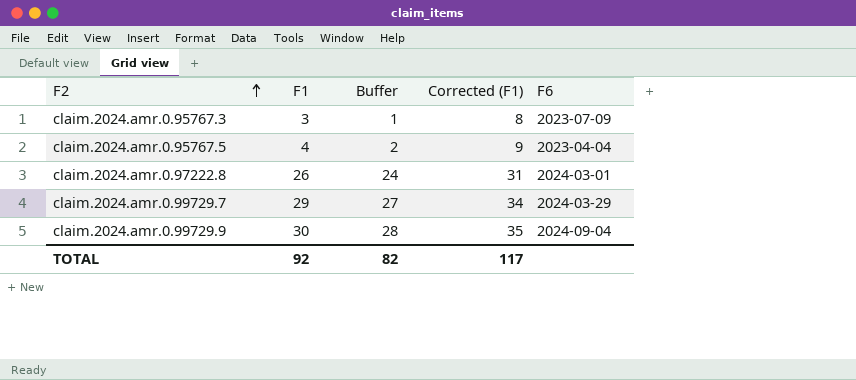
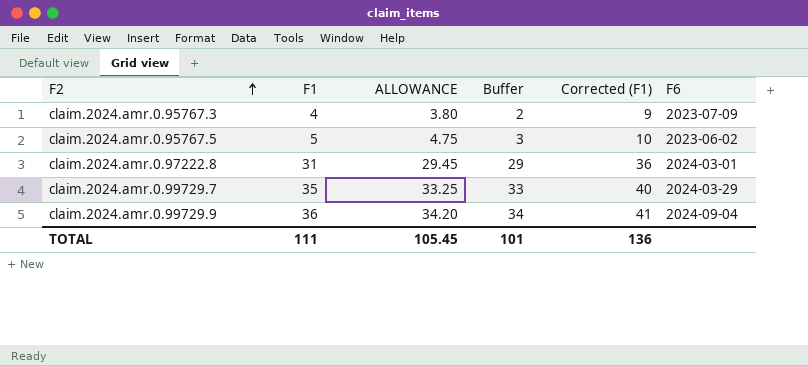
column ALLOWANCE | formula: none -> [F1] * 0.95
claim.2024.amr.0.95767.3 | F1: 3 -> 4
claim.2024.amr.0.95767.3 | Buffer: 1 -> 2
claim.2024.amr.0.95767.3 | Corrected (F1): 8 -> 9
claim.2024.amr.0.95767.5 | F1: 4 -> 5
claim.2024.amr.0.95767.5 | Buffer: 2 -> 3
claim.2024.amr.0.95767.5 | Corrected (F1): 9 -> 10
claim.2024.amr.0.95767.5 | F6: 2023-04-04 -> 2023-06-02
claim.2024.amr.0.97222.8 | F1: 26 -> 31
claim.2024.amr.0.97222.8 | Buffer: 24 -> 29
claim.2024.amr.0.97222.8 | Corrected (F1): 31 -> 36
claim.2024.amr.0.99729.7 | F1: 29 -> 35
claim.2024.amr.0.99729.7 | Buffer: 27 -> 33
claim.2024.amr.0.99729.7 | Corrected (F1): 34 -> 40
claim.2024.amr.0.99729.9 | F1: 30 -> 36
claim.2024.amr.0.99729.9 | Buffer: 28 -> 34
claim.2024.amr.0.99729.9 | Corrected (F1): 35 -> 41
TOTAL | F1: 92 -> 111
TOTAL | Buffer: 82 -> 101
TOTAL | Corrected (F1): 117 -> 136

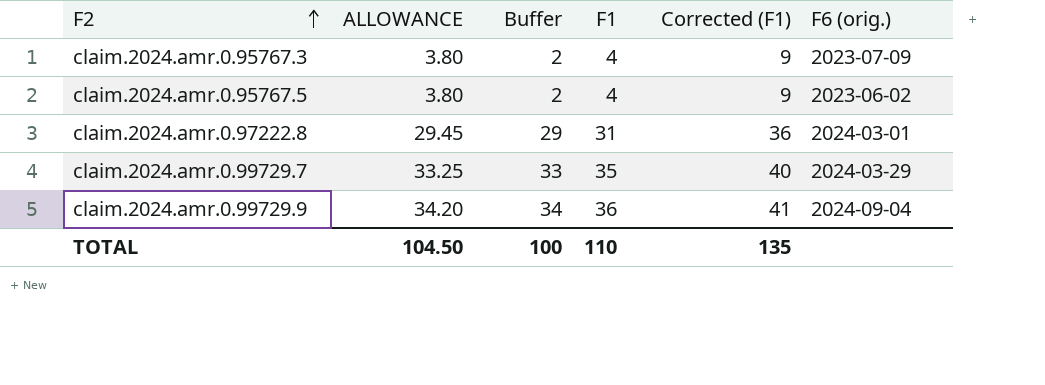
column F1 | position: 2 -> 4
column name: F6 -> F6 (orig.)
claim.2024.amr.0.95767.5 | ALLOWANCE: 4.75 -> 3.80
claim.2024.amr.0.95767.5 | Buffer: 3 -> 2
claim.2024.amr.0.95767.5 | F1: 5 -> 4
claim.2024.amr.0.95767.5 | Corrected (F1): 10 -> 9
TOTAL | ALLOWANCE: 105.45 -> 104.50
TOTAL | Buffer: 101 -> 100
TOTAL | F1: 111 -> 110
TOTAL | Corrected (F1): 136 -> 135

